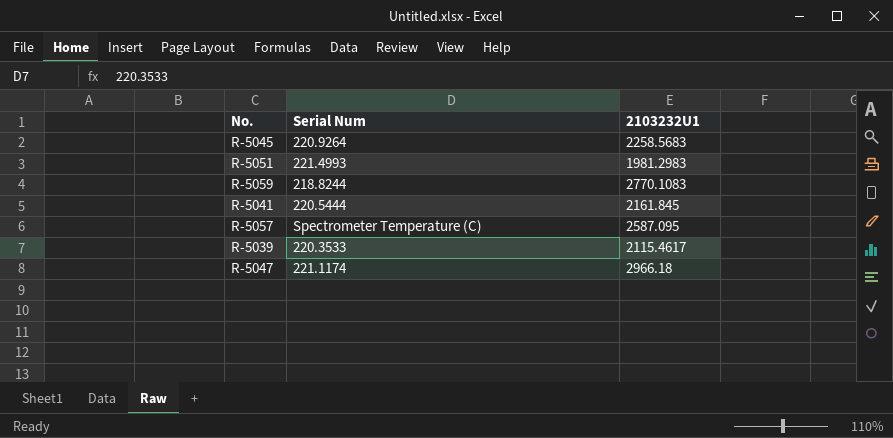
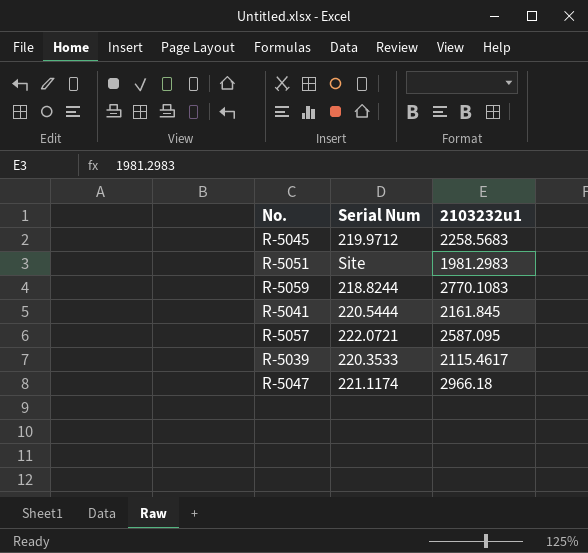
column name: 2103232U1 -> 2103232u1
R-5045 | Serial Num: 220.9264 -> 219.9712
R-5051 | Serial Num: 221.4993 -> Site
R-5057 | Serial Num: Spectrometer Temperature (C) -> 222.0721

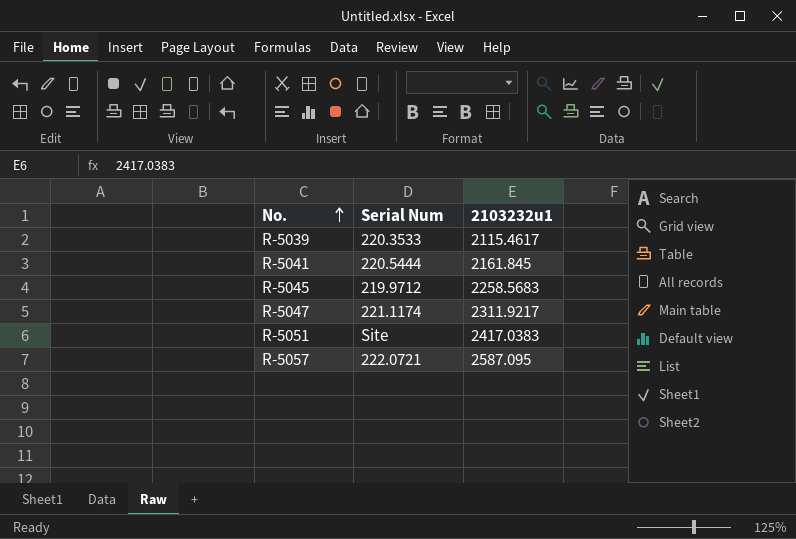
row order: none -> No. ascending
row R-5059: 218.8244 | 2770.1083 -> none
R-5047 | 2103232u1: 2966.18 -> 2311.9217
R-5051 | 2103232u1: 1981.2983 -> 2417.0383

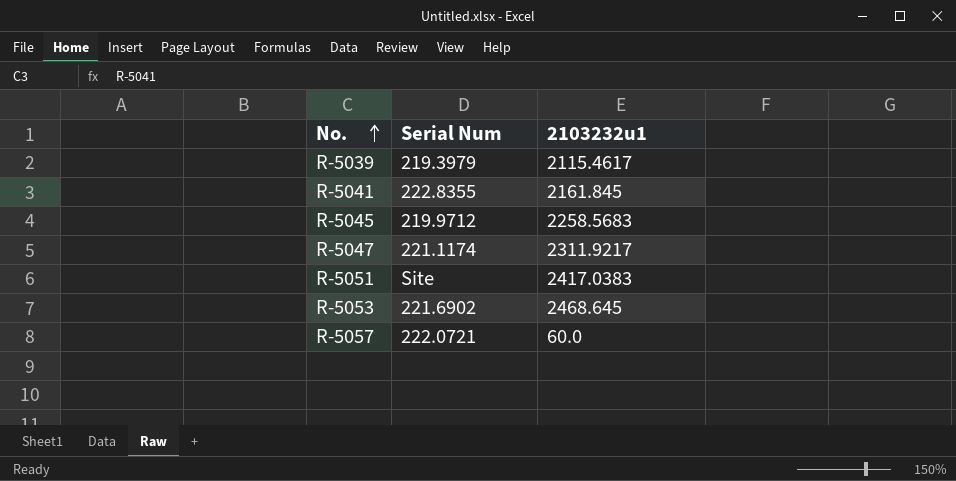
R-5039 | Serial Num: 220.3533 -> 219.3979
R-5041 | Serial Num: 220.5444 -> 222.8355
row R-5053: none -> 221.6902 | 2468.645
R-5057 | 2103232u1: 2587.095 -> 60.0

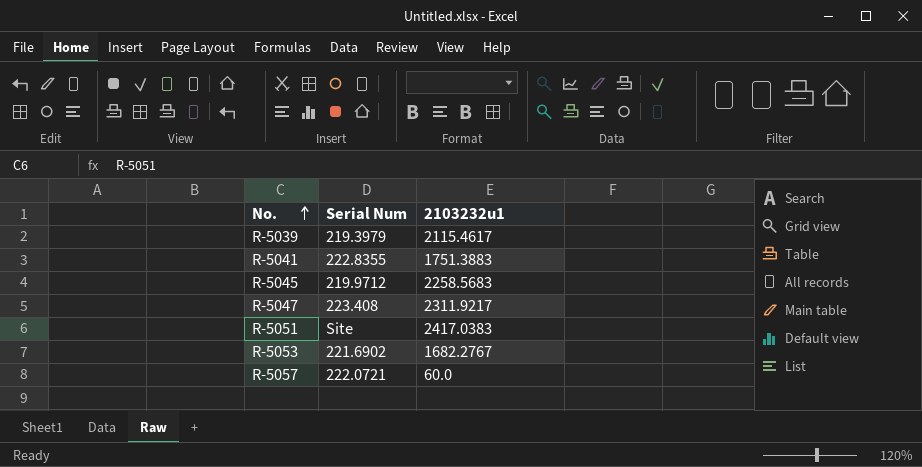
R-5041 | 2103232u1: 2161.845 -> 1751.3883
R-5047 | Serial Num: 221.1174 -> 223.408
R-5053 | 2103232u1: 2468.645 -> 1682.2767

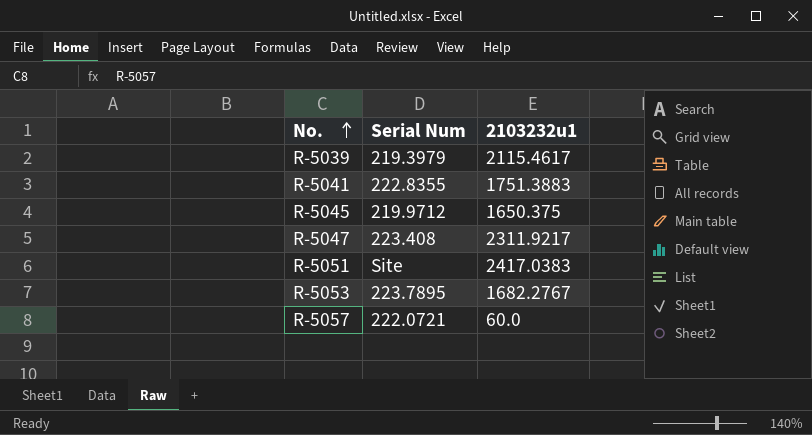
R-5045 | 2103232u1: 2258.5683 -> 1650.375
R-5053 | Serial Num: 221.6902 -> 223.7895

